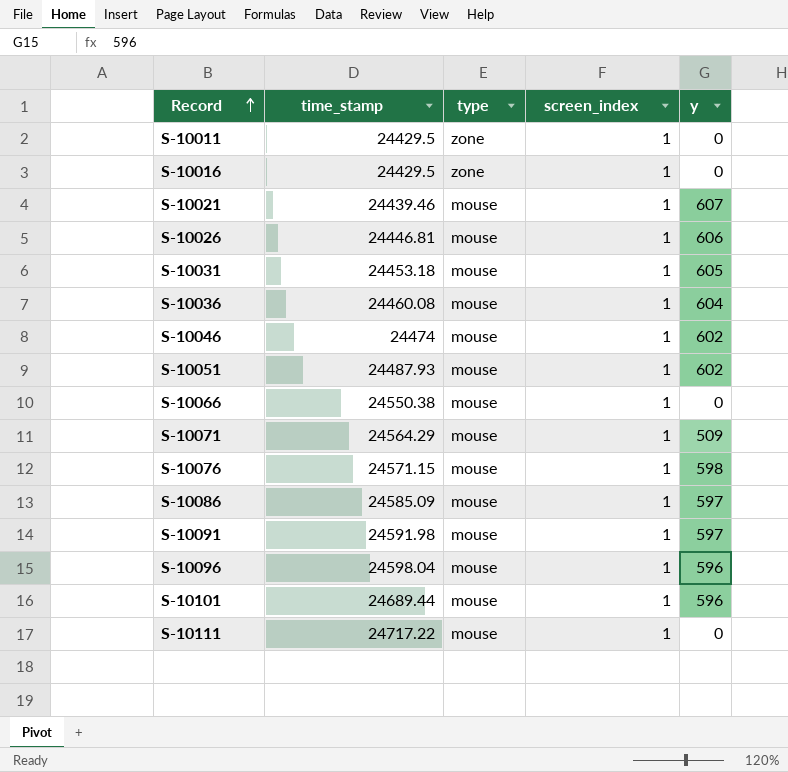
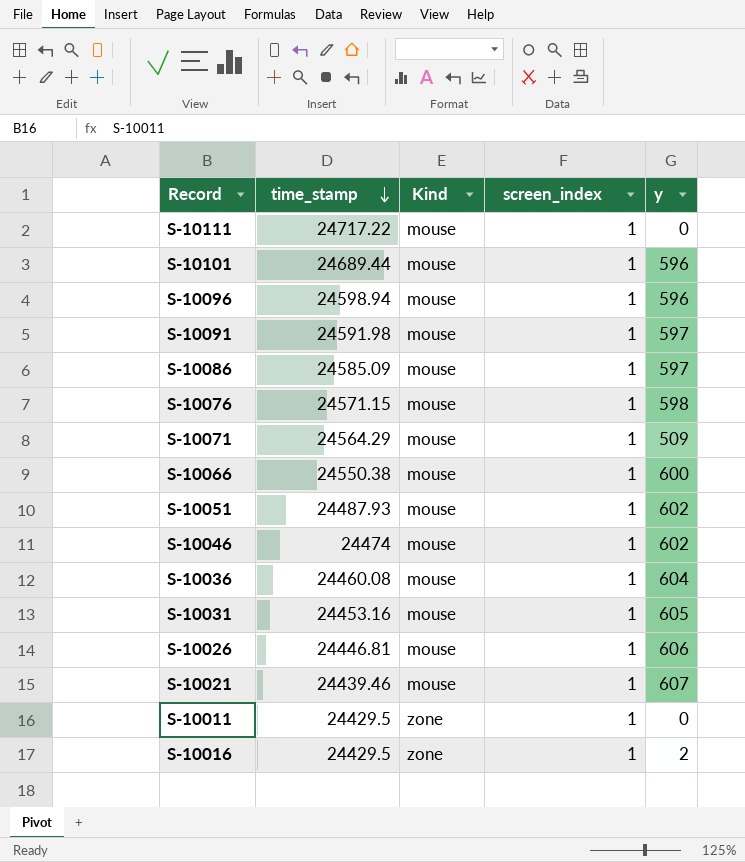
row order: Record ascending -> time_stamp descending
column name: type -> Kind
S-10096 | time_stamp: 24598.04 -> 24598.94
S-10066 | y: 0 -> 600
S-10031 | time_stamp: 24453.18 -> 24453.16
S-10016 | y: 0 -> 2

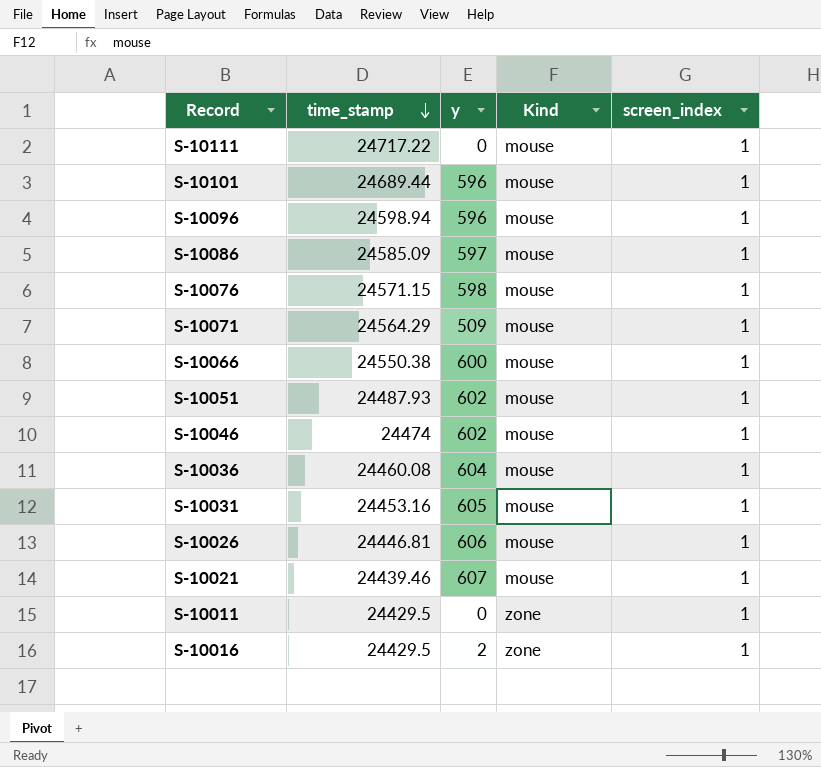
column y | position: 5 -> 3
row S-10091: 24591.98 | mouse | 1 | 597 -> none

